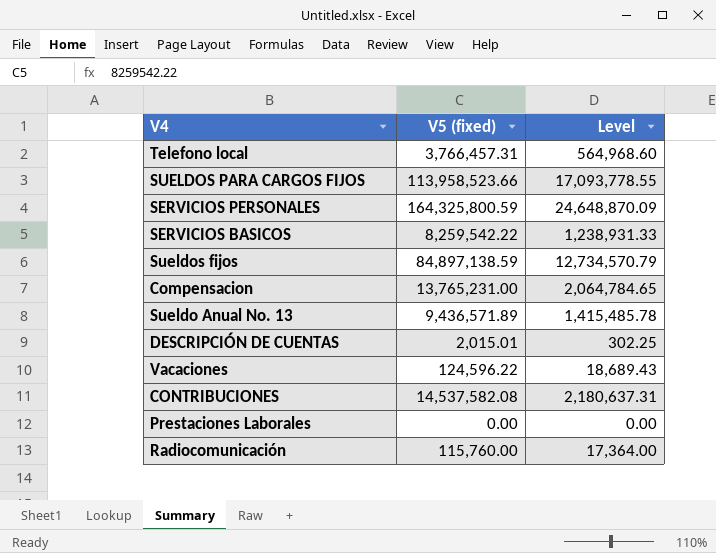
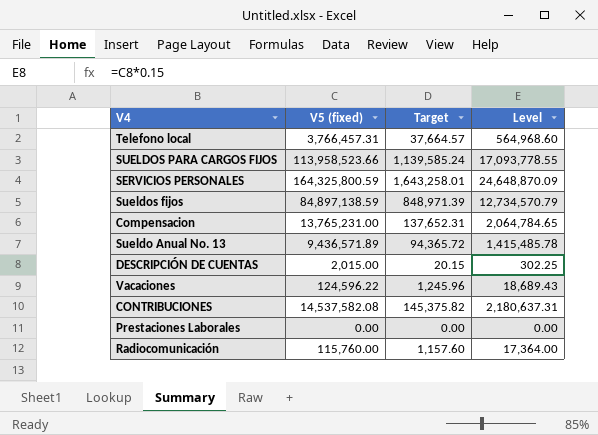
column Target | formula: none -> [V5 (fixed)] * 0.01
row SERVICIOS BASICOS: 8,259,542.22 | 1,238,931.33 -> none
DESCRIPCIÓN DE CUENTAS | V5 (fixed): 2,015.01 -> 2,015.00

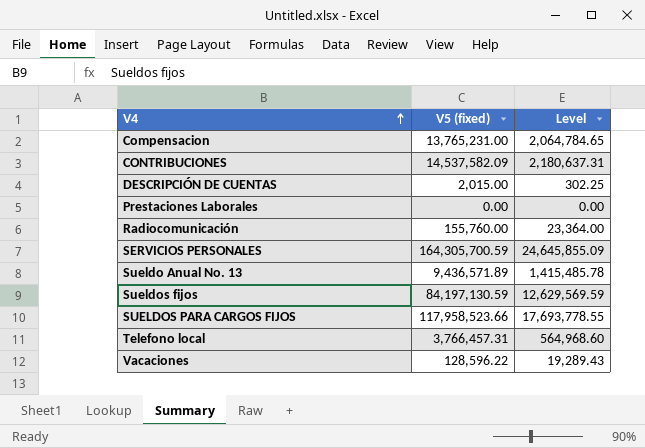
row order: none -> V4 ascending
column Target | formula: [V5 (fixed)] * 0.01 -> none
CONTRIBUCIONES | V5 (fixed): 14,537,582.08 -> 14,537,582.09
Radiocomunicación | V5 (fixed): 115,760.00 -> 155,760.00
Radiocomunicación | Level: 17,364.00 -> 23,364.00
SERVICIOS PERSONALES | V5 (fixed): 164,325,800.59 -> 164,305,700.59
SERVICIOS PERSONALES | Level: 24,648,870.09 -> 24,645,855.09
Sueldos fijos | V5 (fixed): 84,897,138.59 -> 84,197,130.59
Sueldos fijos | Level: 12,734,570.79 -> 12,629,569.59
SUELDOS PARA CARGOS FIJOS | V5 (fixed): 113,958,523.66 -> 117,958,523.66
SUELDOS PARA CARGOS FIJOS | Level: 17,093,778.55 -> 17,693,778.55
Vacaciones | V5 (fixed): 124,596.22 -> 128,596.22
Vacaciones | Level: 18,689.43 -> 19,289.43

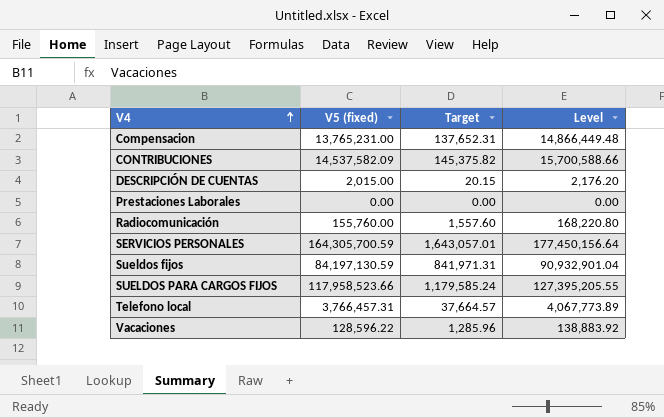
column Target | formula: none -> [V5 (fixed)] * 0.01
column Level | formula: [V5 (fixed)] * 0.15 -> [V5 (fixed)] * 1.08
row Sueldo Anual No. 13: 9,436,571.89 | 1,415,485.78 -> none

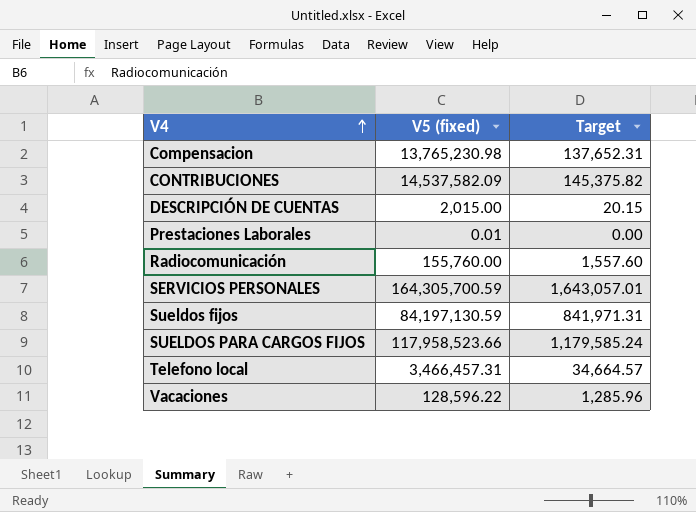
column Level | formula: [V5 (fixed)] * 1.08 -> none
Compensacion | V5 (fixed): 13,765,231.00 -> 13,765,230.98
Prestaciones Laborales | V5 (fixed): 0.00 -> 0.01
Telefono local | V5 (fixed): 3,766,457.31 -> 3,466,457.31
Telefono local | Target: 37,664.57 -> 34,664.57

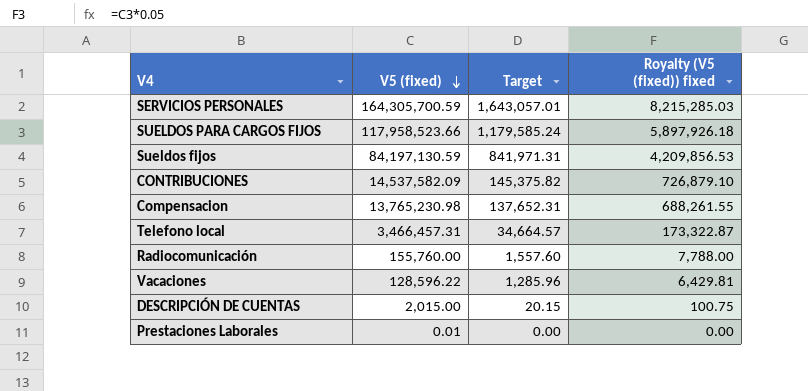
row order: V4 ascending -> V5 (fixed) descending
column Royalty (V5 (fixed)) fixed | formula: none -> [V5 (fixed)] * 0.05

